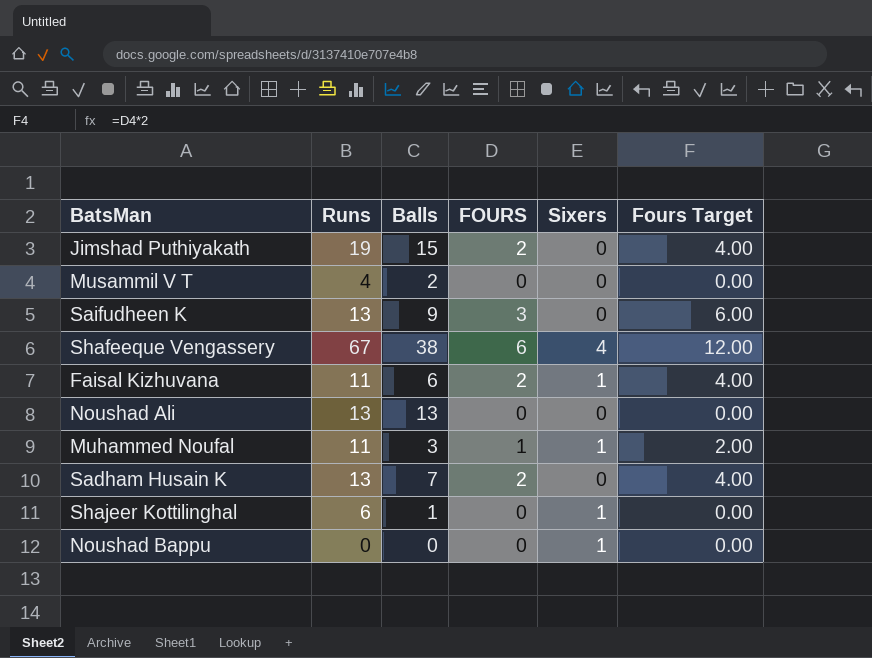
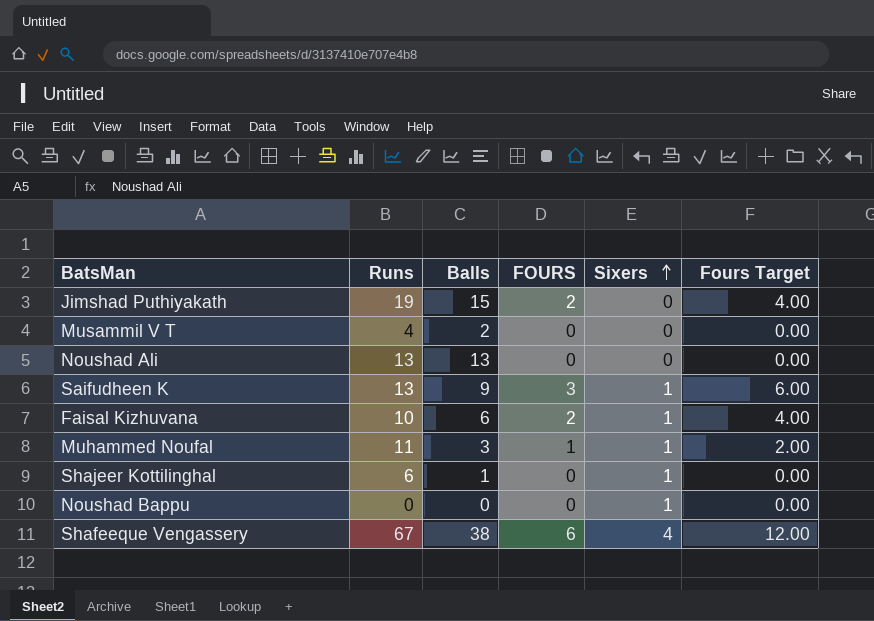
row order: none -> Sixers ascending
row Sadham Husain K: 13 | 7 | 2 | 0 | 4.00 -> none
Saifudheen K | Sixers: 0 -> 1
Faisal Kizhuvana | Runs: 11 -> 10

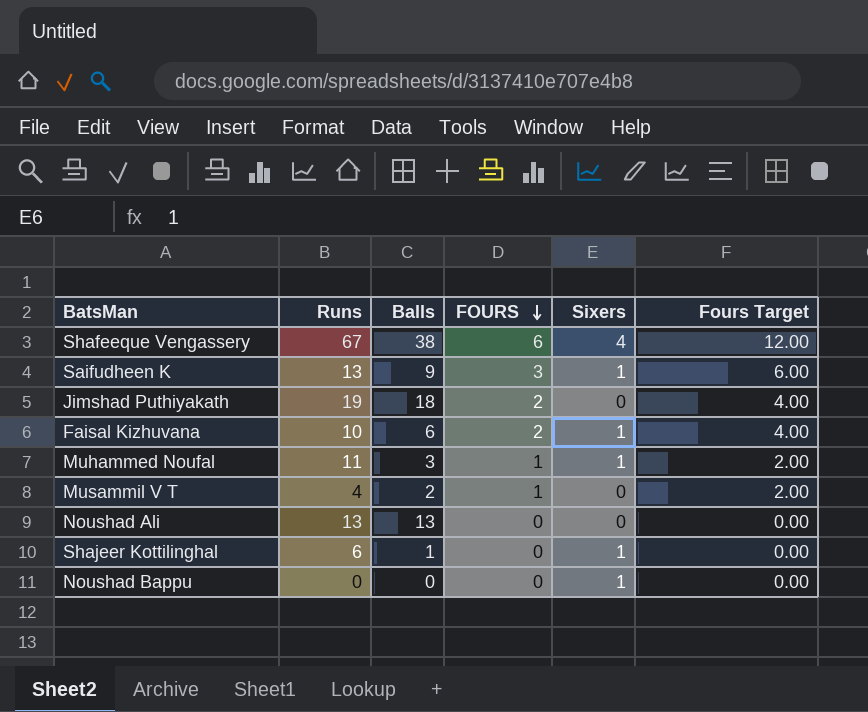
row order: Sixers ascending -> FOURS descending
Jimshad Puthiyakath | Balls: 15 -> 18
Musammil V T | FOURS: 0 -> 1
Musammil V T | Fours Target: 0.00 -> 2.00

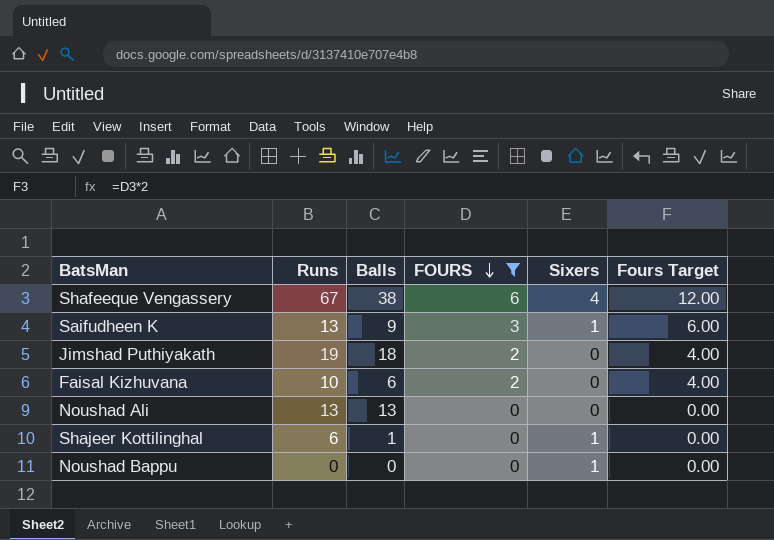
filter: none -> FOURS != 1
Faisal Kizhuvana | Sixers: 1 -> 0

